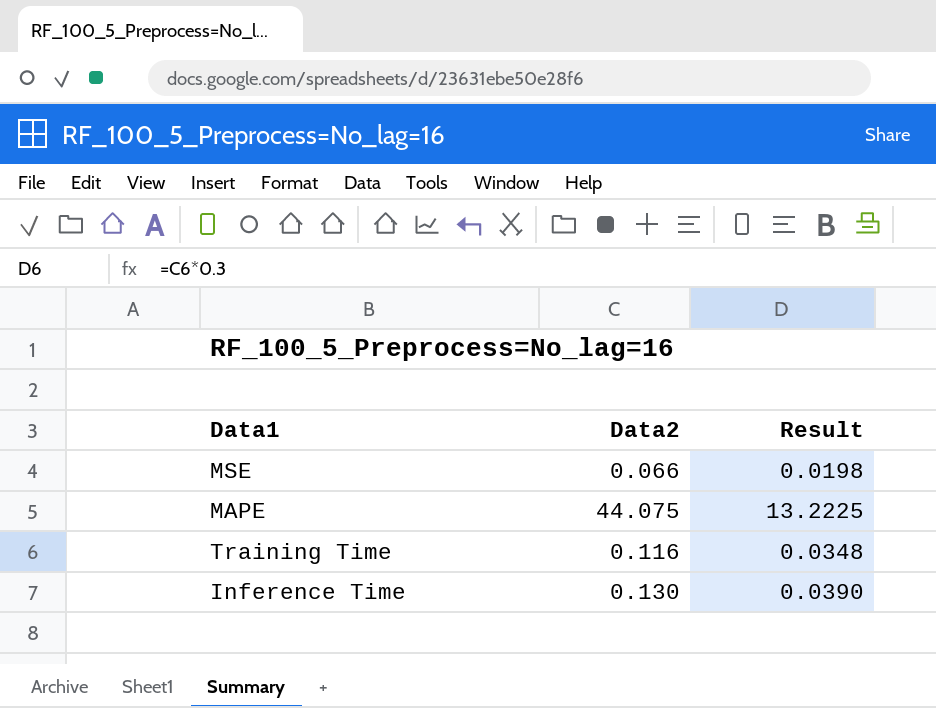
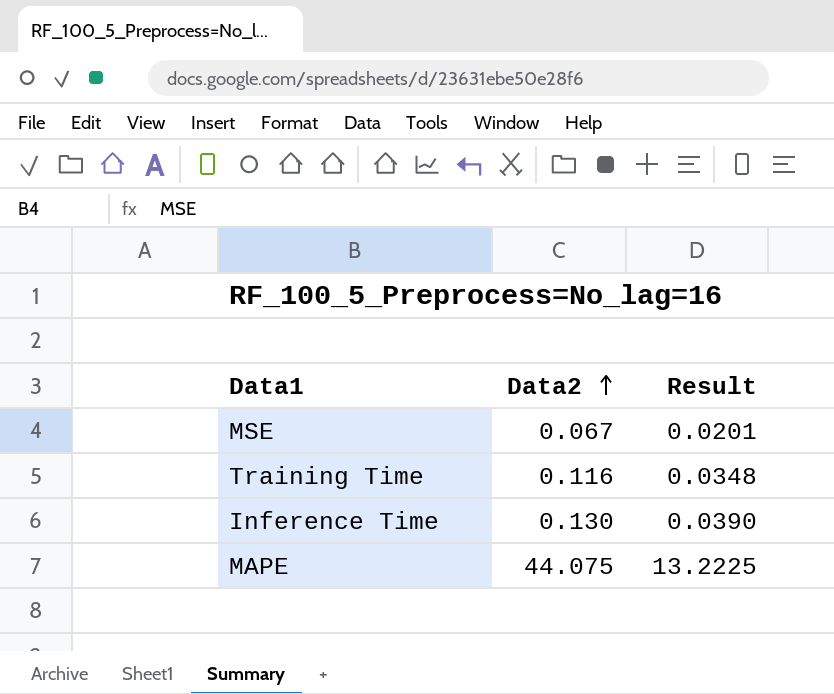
row order: none -> Data2 ascending
MSE | Data2: 0.066 -> 0.067
MSE | Result: 0.0198 -> 0.0201

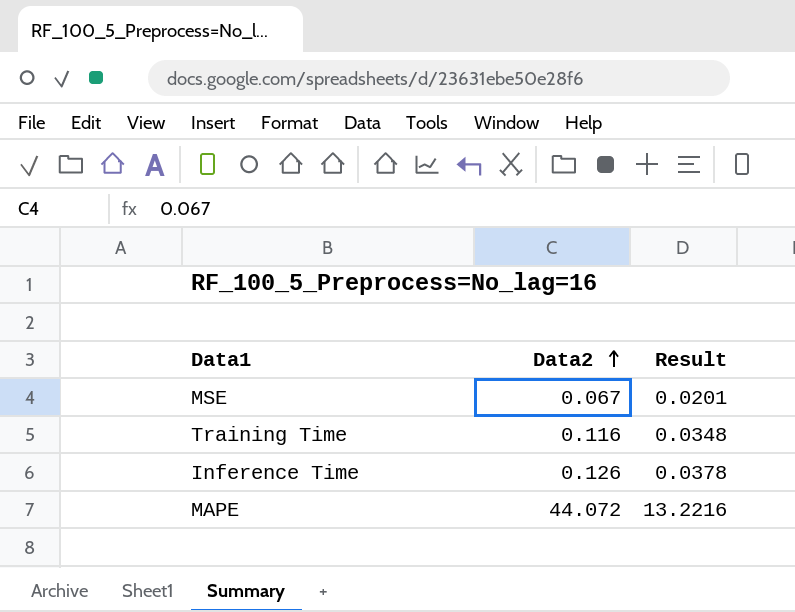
Inference Time | Data2: 0.130 -> 0.126
Inference Time | Result: 0.0390 -> 0.0378
MAPE | Data2: 44.075 -> 44.072
MAPE | Result: 13.2225 -> 13.2216

